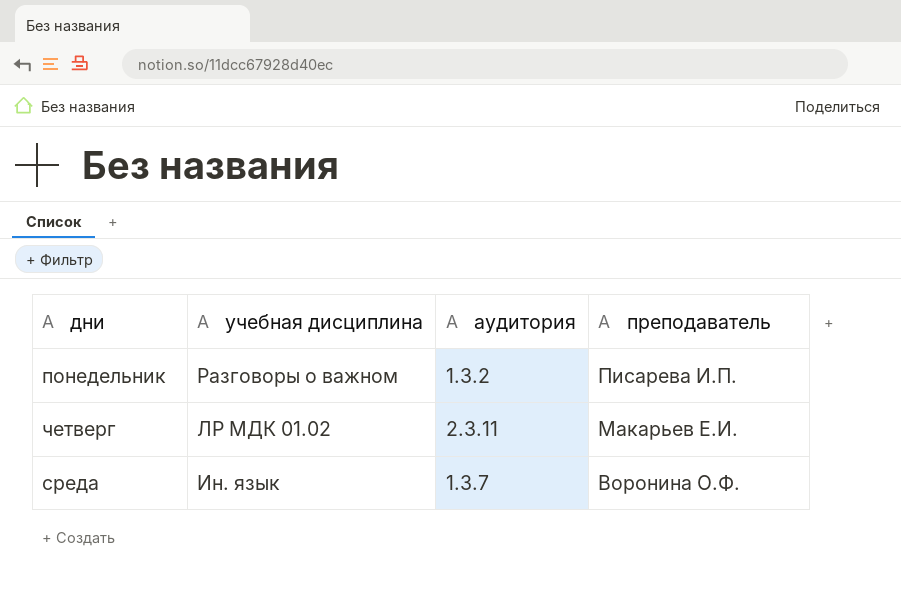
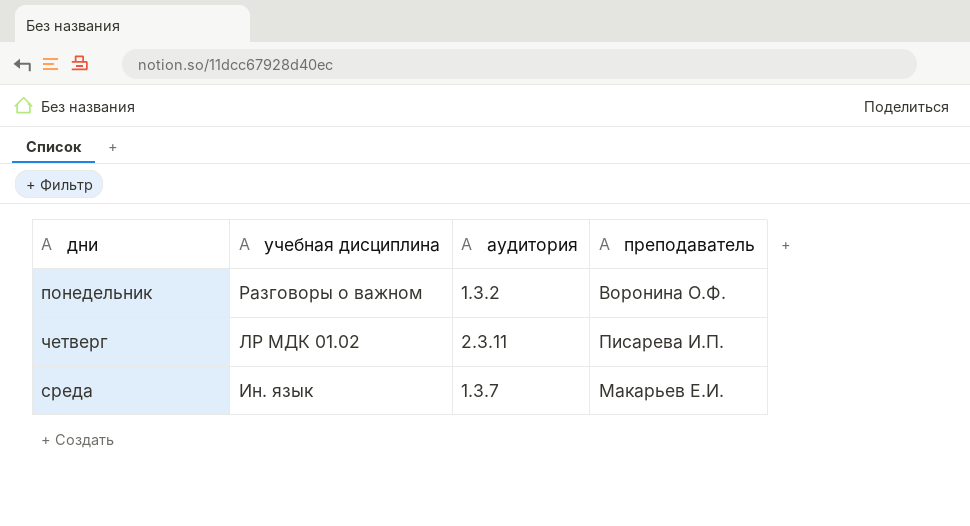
понедельник | преподаватель: Писарева И.П. -> Воронина О.Ф.
четверг | преподаватель: Макарьев Е.И. -> Писарева И.П.
среда | преподаватель: Воронина О.Ф. -> Макарьев Е.И.

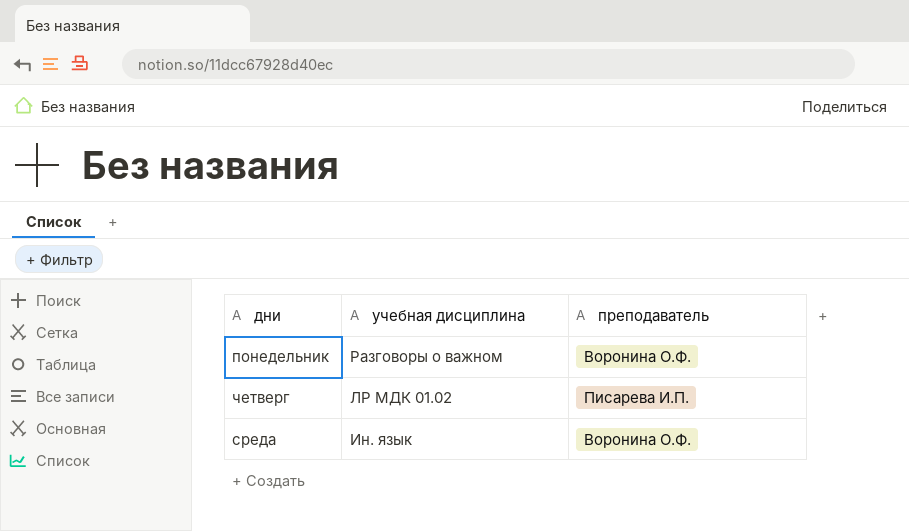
column аудитория | position: 3 -> none
среда | преподаватель: Макарьев Е.И. -> Воронина О.Ф.

